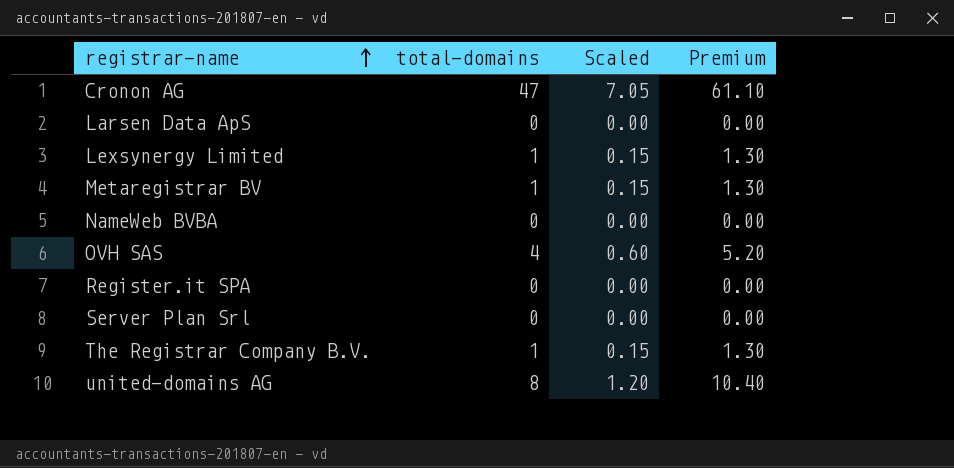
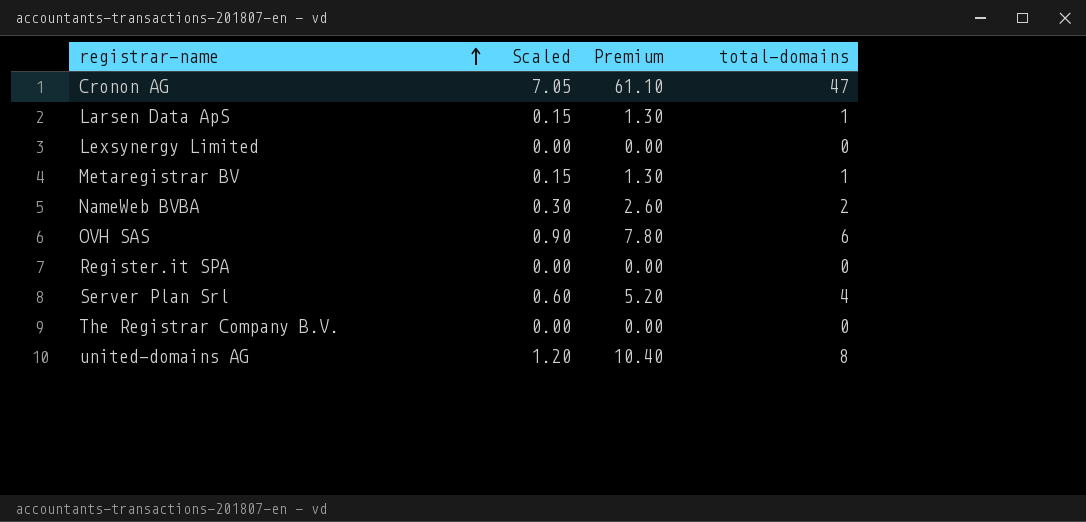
column total-domains | position: 2 -> 4
Larsen Data ApS | Scaled: 0.00 -> 0.15
Larsen Data ApS | Premium: 0.00 -> 1.30
Larsen Data ApS | total-domains: 0 -> 1
Lexsynergy Limited | Scaled: 0.15 -> 0.00
Lexsynergy Limited | Premium: 1.30 -> 0.00
Lexsynergy Limited | total-domains: 1 -> 0
NameWeb BVBA | Scaled: 0.00 -> 0.30
NameWeb BVBA | Premium: 0.00 -> 2.60
NameWeb BVBA | total-domains: 0 -> 2
OVH SAS | Scaled: 0.60 -> 0.90
OVH SAS | Premium: 5.20 -> 7.80
OVH SAS | total-domains: 4 -> 6
Server Plan Srl | Scaled: 0.00 -> 0.60
Server Plan Srl | Premium: 0.00 -> 5.20
Server Plan Srl | total-domains: 0 -> 4
The Registrar Company B.V. | Scaled: 0.15 -> 0.00
The Registrar Company B.V. | Premium: 1.30 -> 0.00
The Registrar Company B.V. | total-domains: 1 -> 0

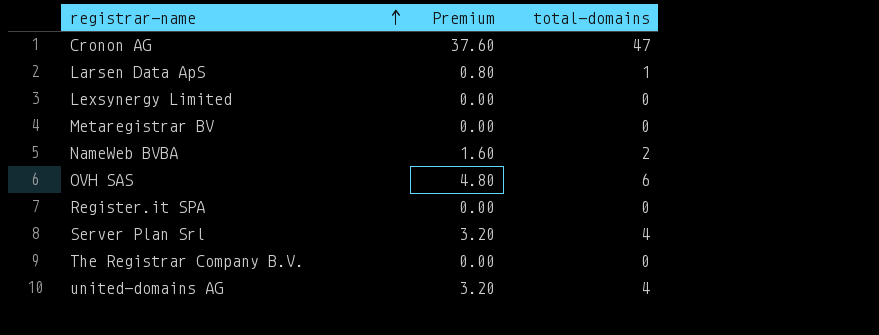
column Scaled | formula: [total-domains] * 0.15 -> none
column Premium | formula: [total-domains] * 1.3 -> [total-domains] * 0.8
Metaregistrar BV | total-domains: 1 -> 0
united-domains AG | total-domains: 8 -> 4

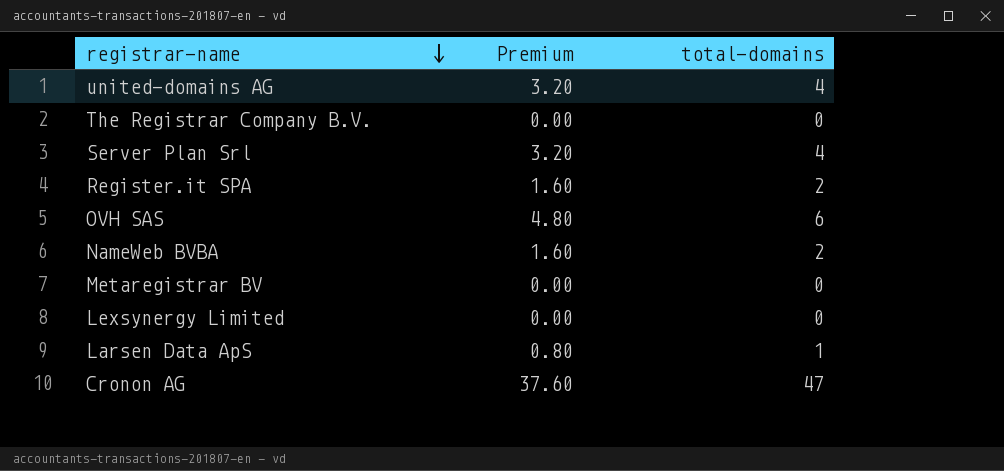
row order: registrar-name ascending -> registrar-name descending
Register.it SPA | Premium: 0.00 -> 1.60
Register.it SPA | total-domains: 0 -> 2

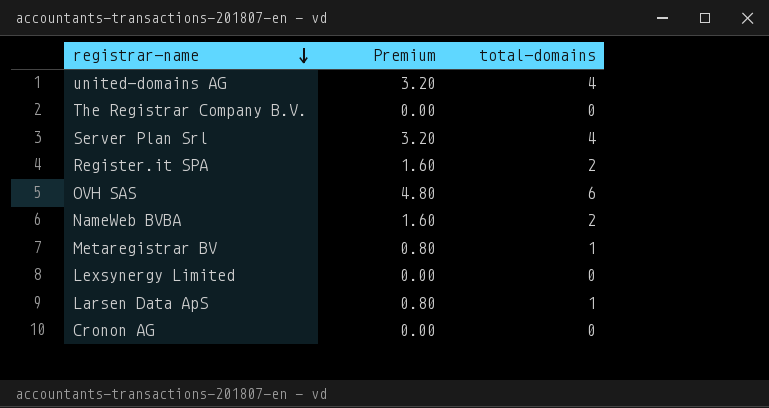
Metaregistrar BV | Premium: 0.00 -> 0.80
Metaregistrar BV | total-domains: 0 -> 1
Cronon AG | Premium: 37.60 -> 0.00
Cronon AG | total-domains: 47 -> 0

